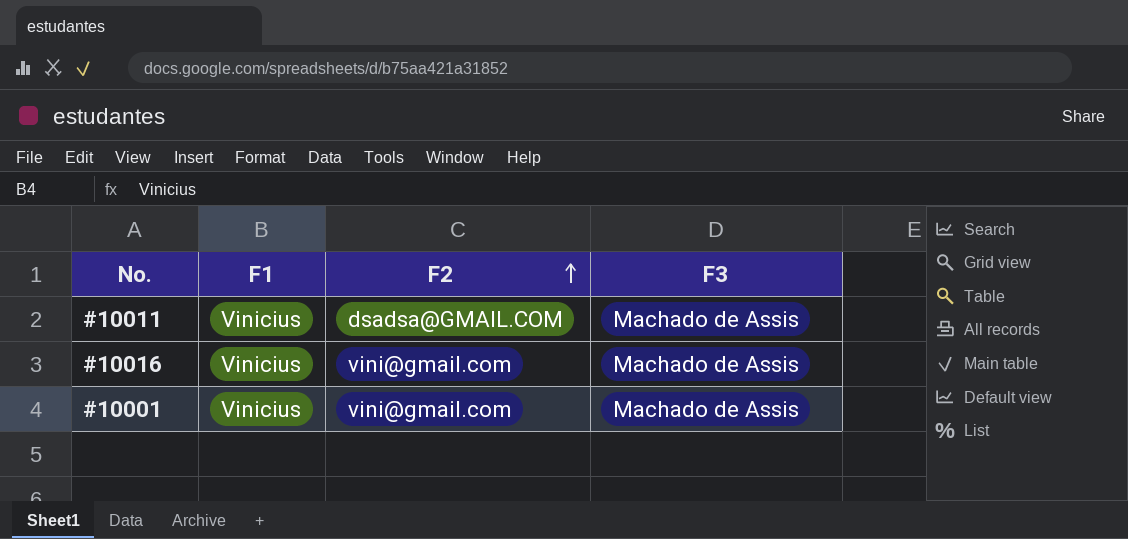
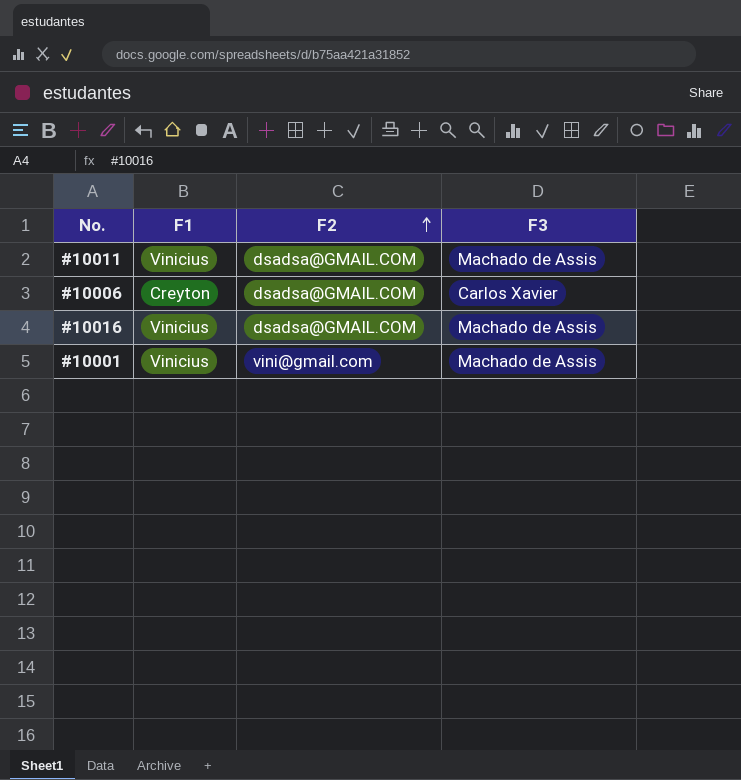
row #10006: none -> Creyton | dsadsa@GMAIL.COM | Carlos Xavier
#10016 | F2: vini@gmail.com -> dsadsa@GMAIL.COM

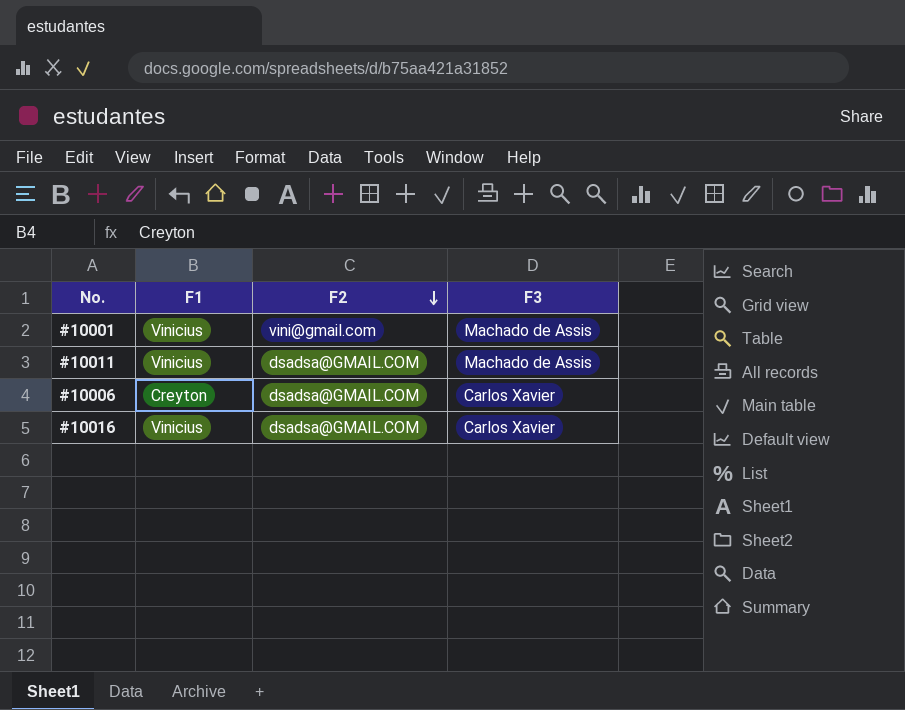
row order: F2 ascending -> F2 descending
#10016 | F3: Machado de Assis -> Carlos Xavier

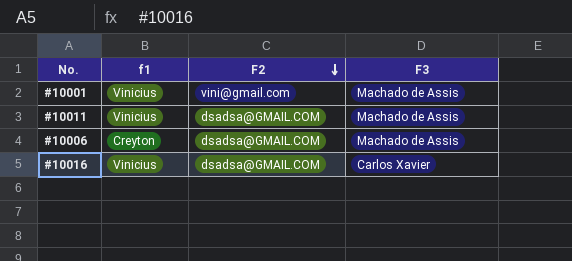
column name: F1 -> f1
#10006 | F3: Carlos Xavier -> Machado de Assis

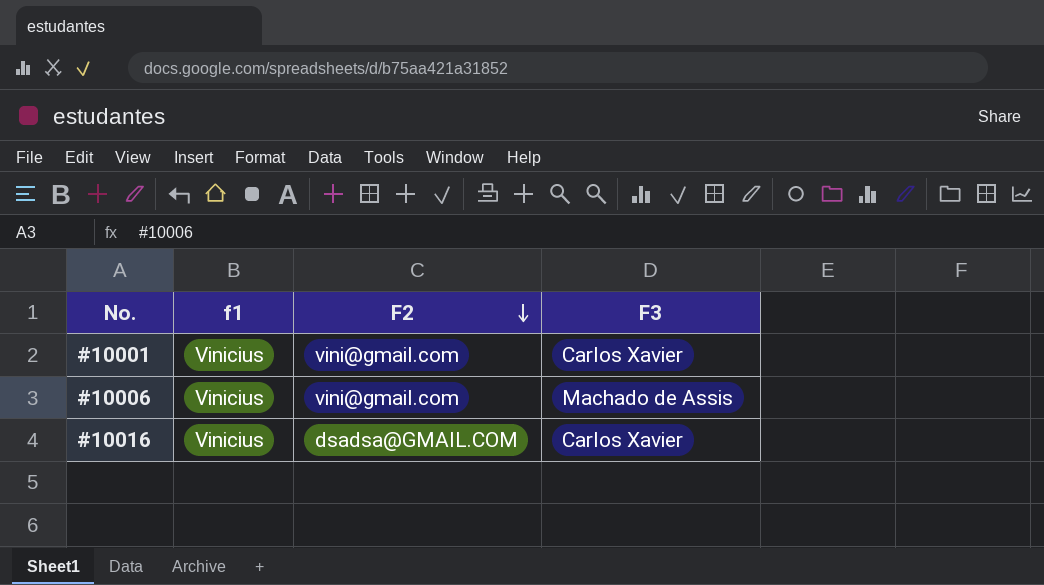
row #10011: Vinicius | dsadsa@GMAIL.COM | Machado de Assis -> none
#10001 | F3: Machado de Assis -> Carlos Xavier
#10006 | f1: Creyton -> Vinicius
#10006 | F2: dsadsa@GMAIL.COM -> vini@gmail.com

